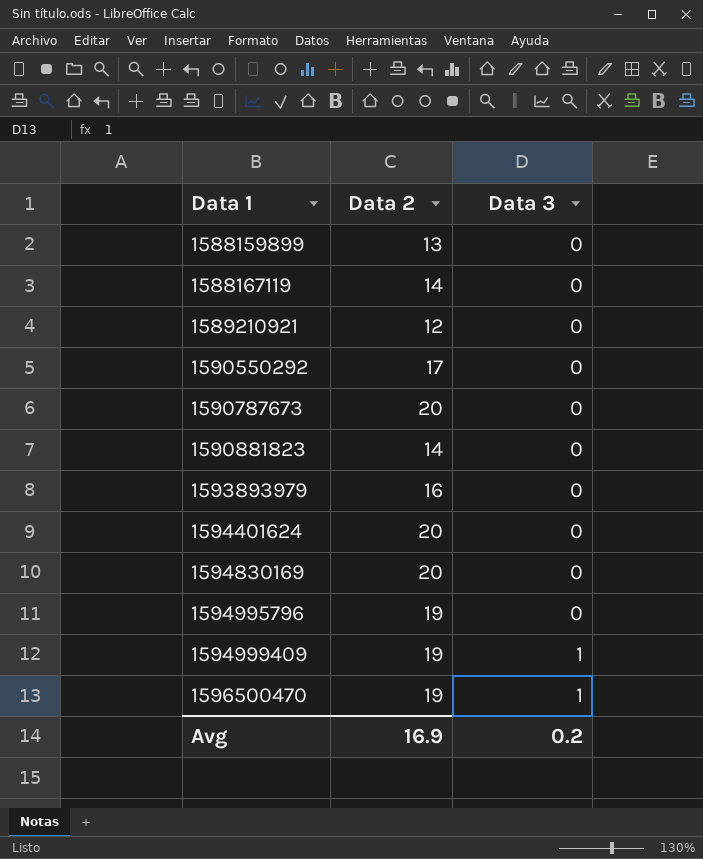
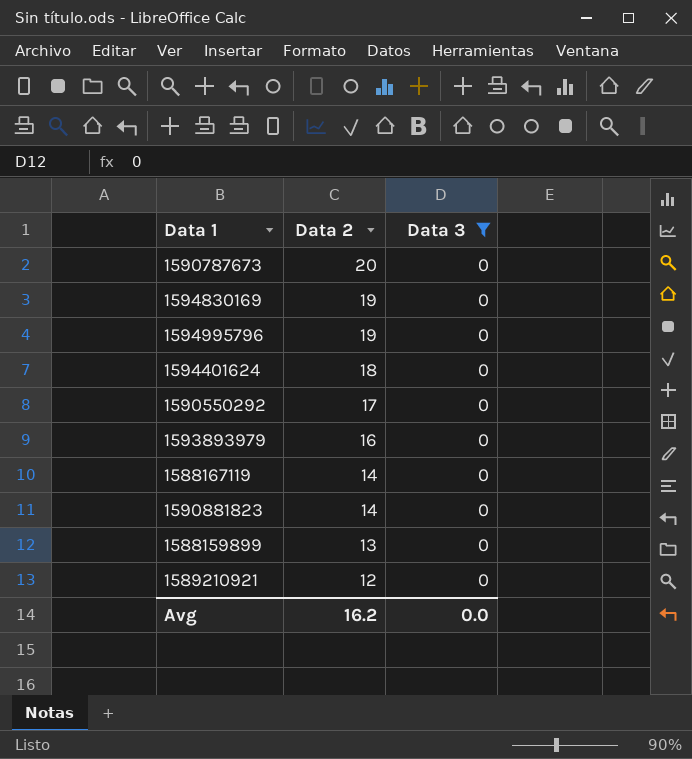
filter: none -> Data 3 = 0
row order: Data 1 ascending -> Data 2 descending
1594830169 | Data 2: 20 -> 19
1594401624 | Data 2: 20 -> 18
Avg | Data 2: 16.9 -> 16.2
Avg | Data 3: 0.2 -> 0.0

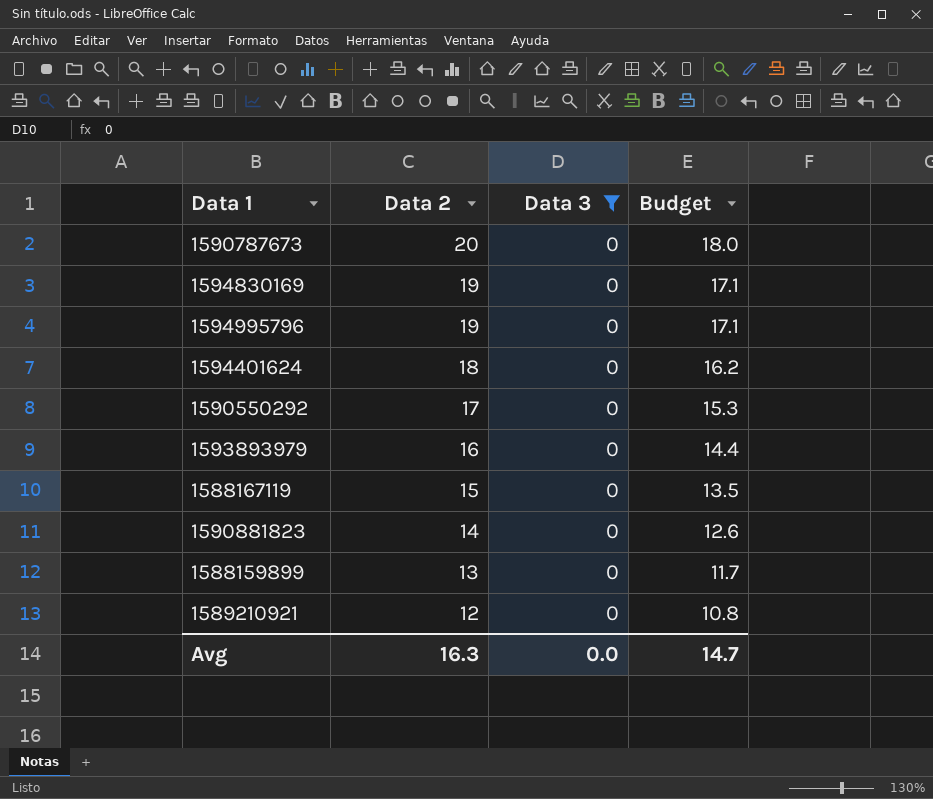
column Budget | formula: none -> [Data 2] * 0.9
1588167119 | Data 2: 14 -> 15
Avg | Data 2: 16.2 -> 16.3

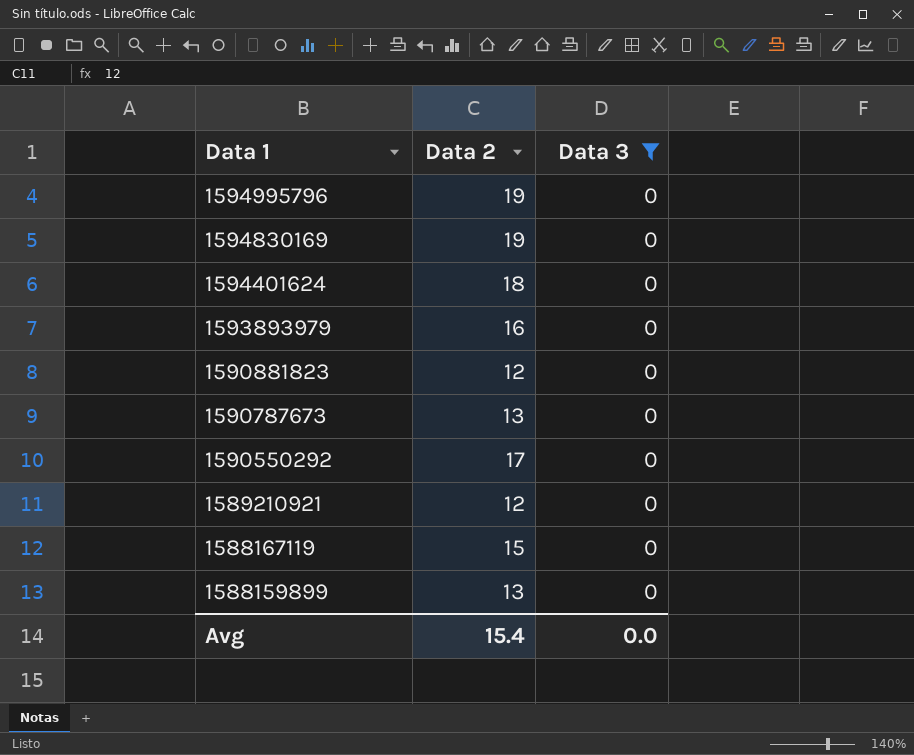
row order: Data 2 descending -> Data 1 descending
column Budget | formula: [Data 2] * 0.9 -> none
1590881823 | Data 2: 14 -> 12
1590787673 | Data 2: 20 -> 13
Avg | Data 2: 16.3 -> 15.4

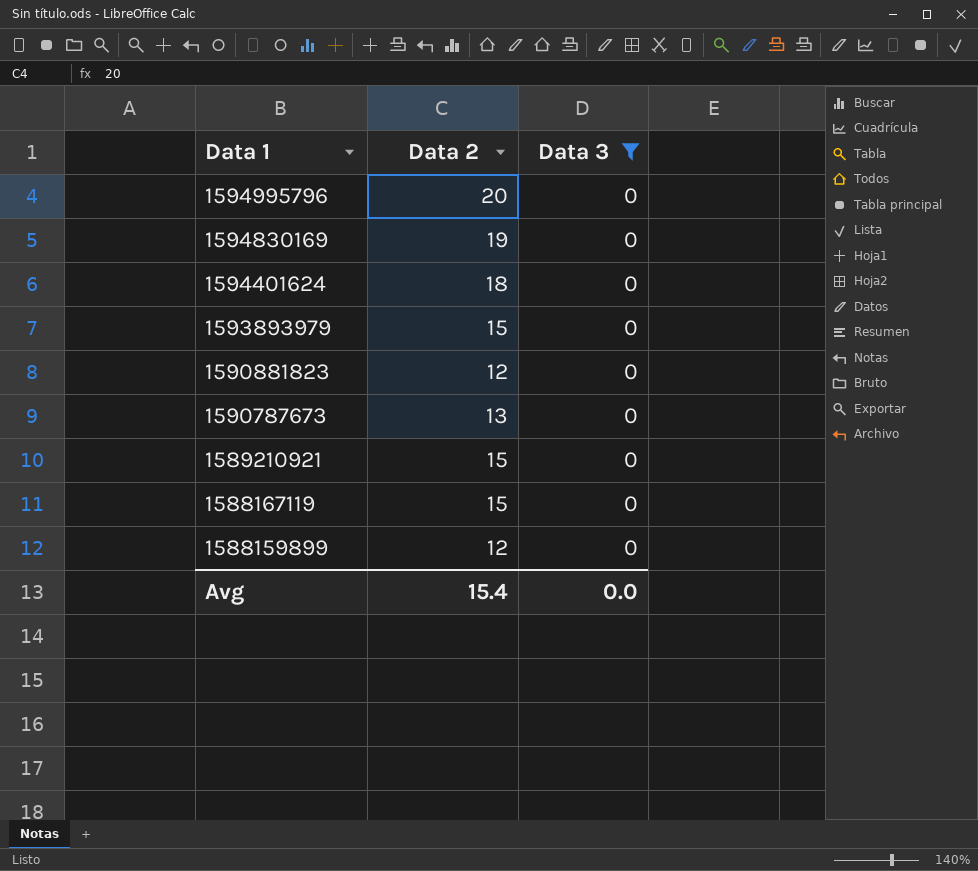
row 1590550292: 17 | 0 -> none
1594995796 | Data 2: 19 -> 20
1593893979 | Data 2: 16 -> 15
1589210921 | Data 2: 12 -> 15
1588159899 | Data 2: 13 -> 12

